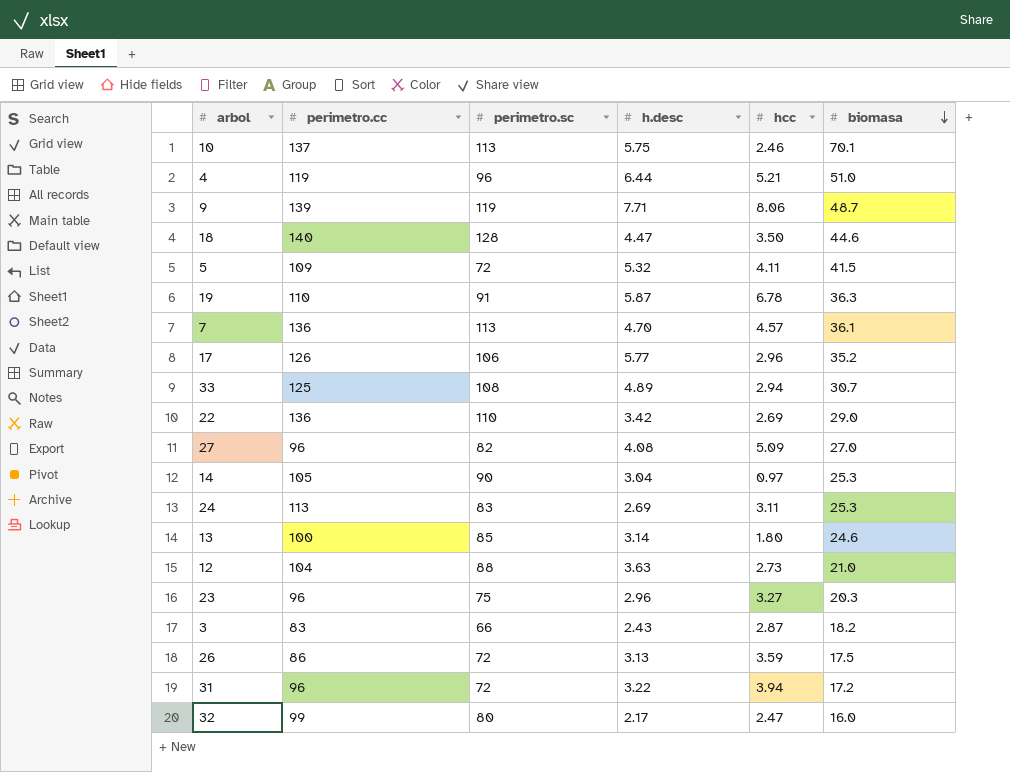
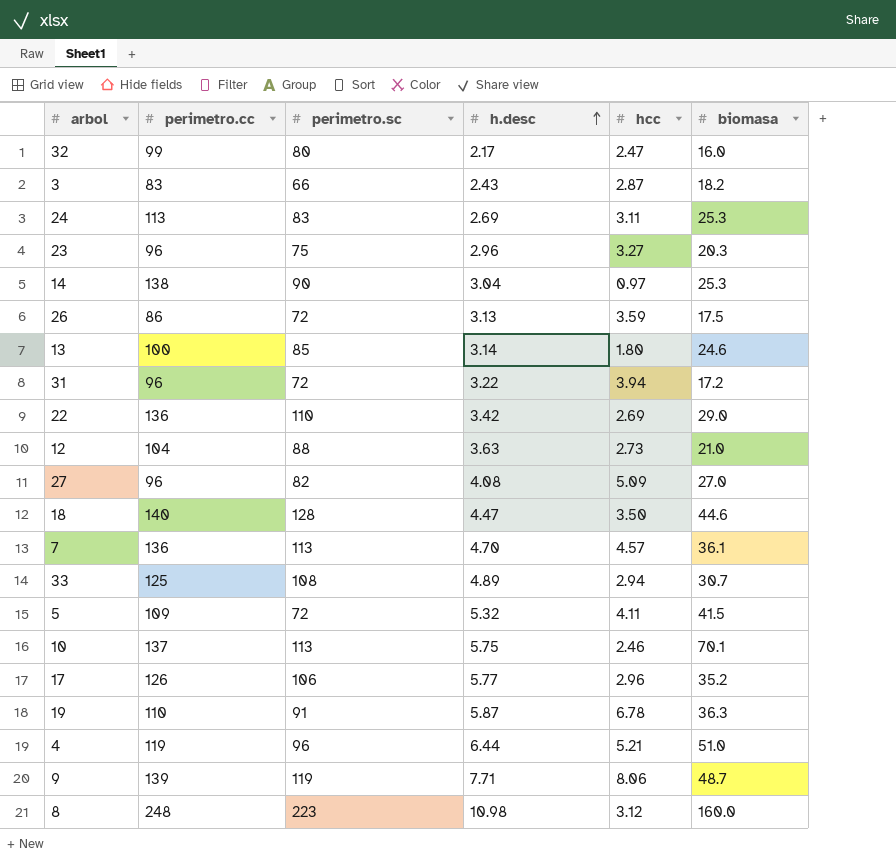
row order: biomasa descending -> h.desc ascending
14 | perimetro.cc: 105 -> 138
row 8: none -> 248 | 223 | 10.98 | 3.12 | 160.0

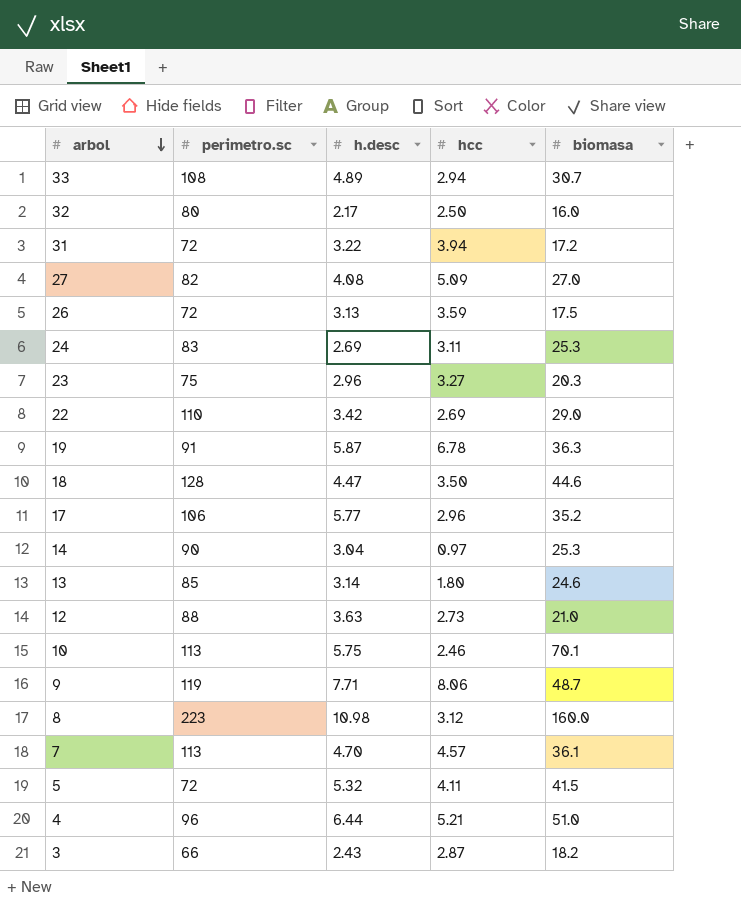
row order: h.desc ascending -> arbol descending
column perimetro.cc | position: 2 -> none
32 | hcc: 2.47 -> 2.50

